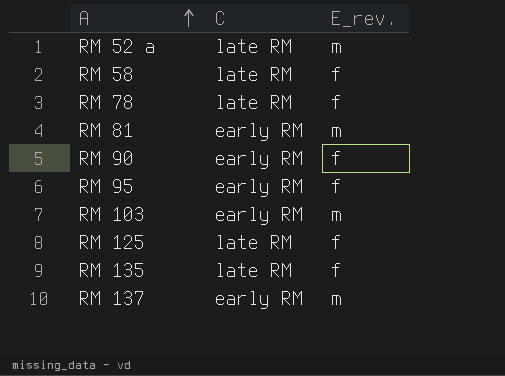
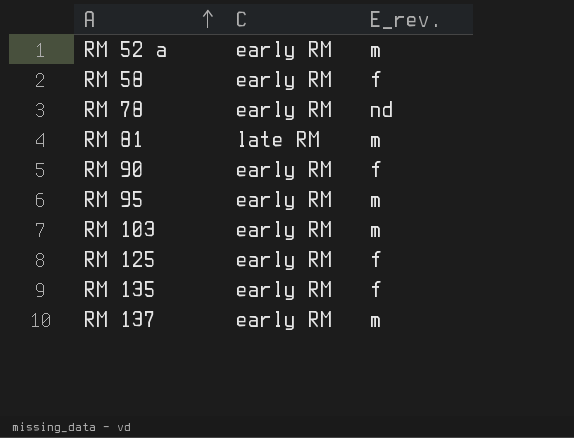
RM 52 a | C: late RM -> early RM
RM 58 | C: late RM -> early RM
RM 78 | C: late RM -> early RM
RM 78 | E_rev.: f -> nd
RM 81 | C: early RM -> late RM
RM 95 | E_rev.: f -> m
RM 125 | C: late RM -> early RM
RM 135 | C: late RM -> early RM

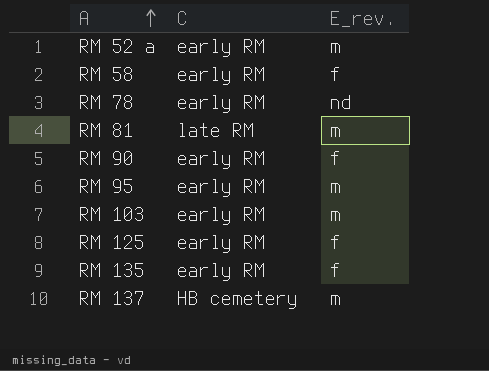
RM 137 | C: early RM -> HB cemetery

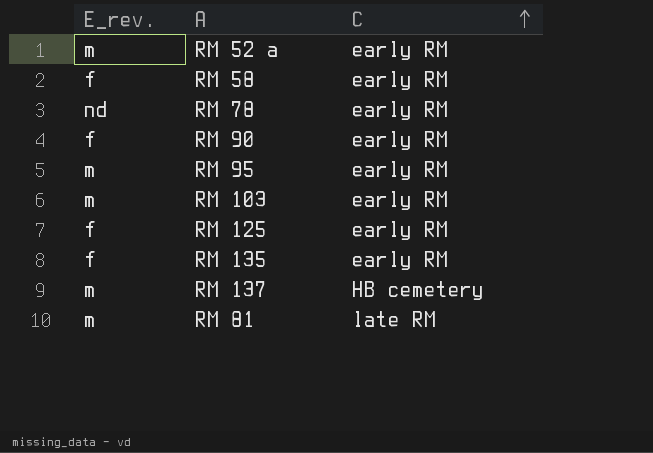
row order: A ascending -> C ascending
column E_rev. | position: 3 -> 1

